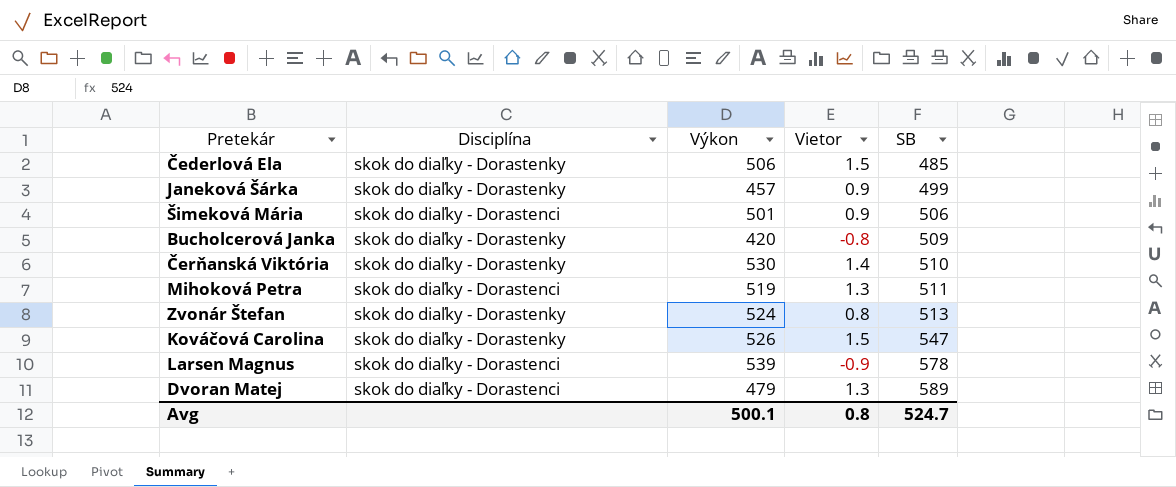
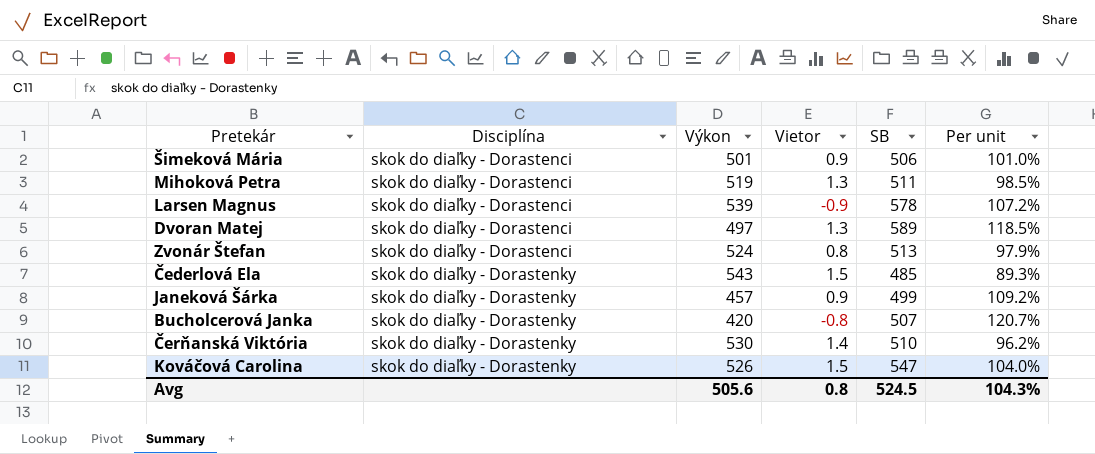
row order: SB ascending -> Disciplína ascending
column Per unit | formula: none -> [SB] / [Výkon]
Dvoran Matej | Výkon: 479 -> 497
Zvonár Štefan | Disciplína: skok do diaľky - Dorastenky -> skok do diaľky - Dorastenci
Čederlová Ela | Výkon: 506 -> 543
Bucholcerová Janka | SB: 509 -> 507
Avg | Výkon: 500.1 -> 505.6
Avg | SB: 524.7 -> 524.5

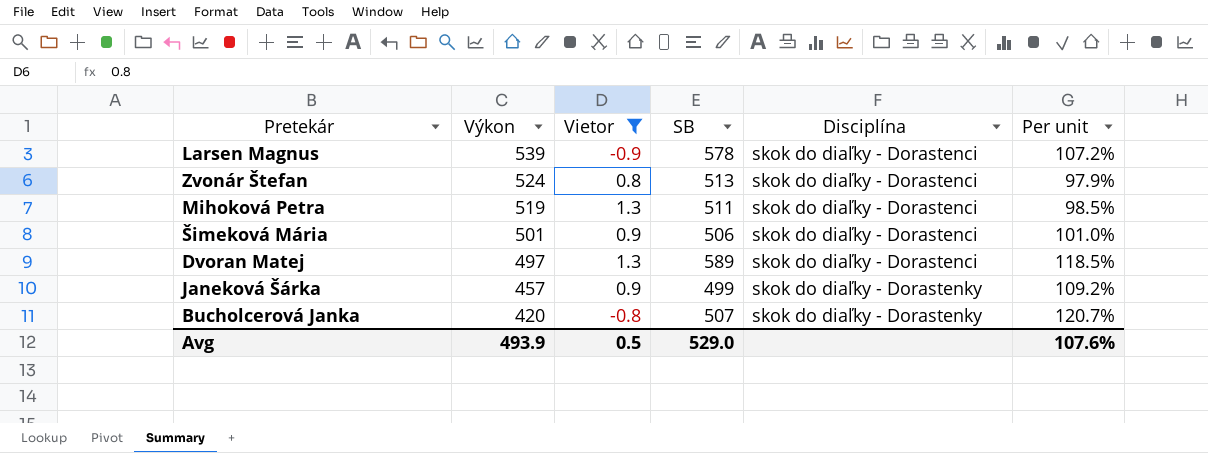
filter: none -> Vietor <= 1.3
row order: Disciplína ascending -> Výkon descending
column Disciplína | position: 2 -> 5
Avg | Výkon: 505.6 -> 493.9
Avg | Vietor: 0.8 -> 0.5
Avg | SB: 524.5 -> 529.0
Avg | Per unit: 104.3% -> 107.6%

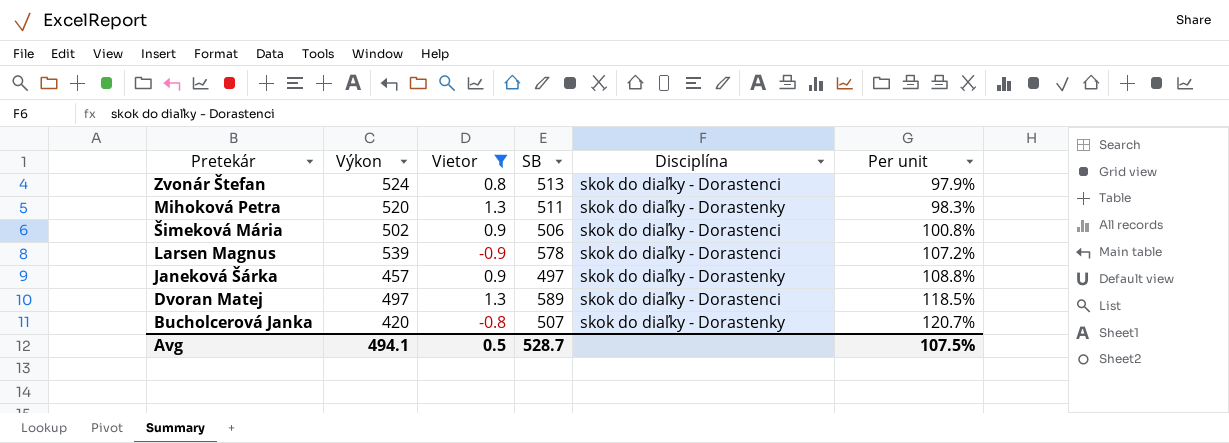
row order: Výkon descending -> Per unit ascending
Mihoková Petra | Výkon: 519 -> 520
Mihoková Petra | Disciplína: skok do diaľky - Dorastenci -> skok do diaľky - Dorastenky
Mihoková Petra | Per unit: 98.5% -> 98.3%
Šimeková Mária | Výkon: 501 -> 502
Šimeková Mária | Per unit: 101.0% -> 100.8%
Janeková Šárka | SB: 499 -> 497
Janeková Šárka | Per unit: 109.2% -> 108.8%
Avg | Výkon: 493.9 -> 494.1
Avg | SB: 529.0 -> 528.7
Avg | Per unit: 107.6% -> 107.5%

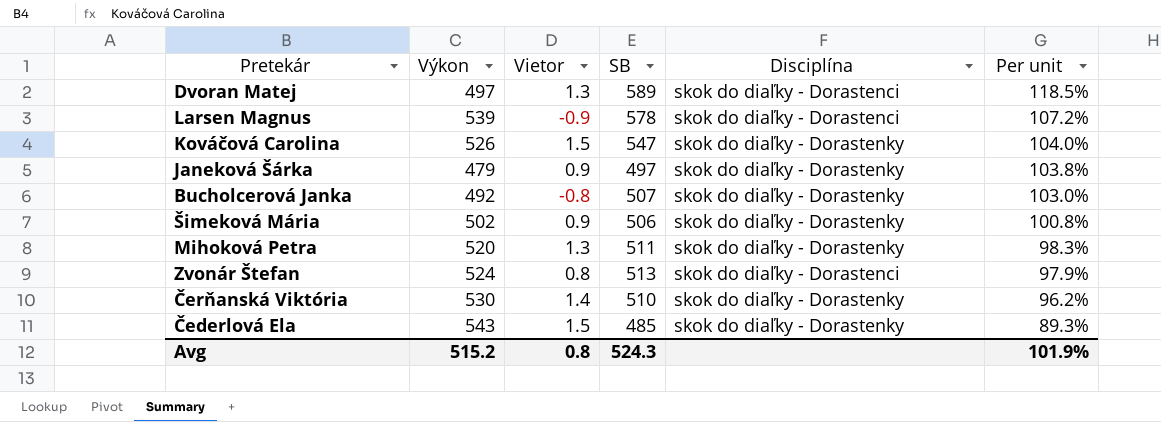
filter: Vietor <= 1.3 -> none
row order: Per unit ascending -> Per unit descending
Janeková Šárka | Výkon: 457 -> 479
Janeková Šárka | Per unit: 108.8% -> 103.8%
Bucholcerová Janka | Výkon: 420 -> 492
Bucholcerová Janka | Per unit: 120.7% -> 103.0%
Šimeková Mária | Disciplína: skok do diaľky - Dorastenci -> skok do diaľky - Dorastenky
Avg | Výkon: 494.1 -> 515.2
Avg | Vietor: 0.5 -> 0.8
Avg | SB: 528.7 -> 524.3
Avg | Per unit: 107.5% -> 101.9%

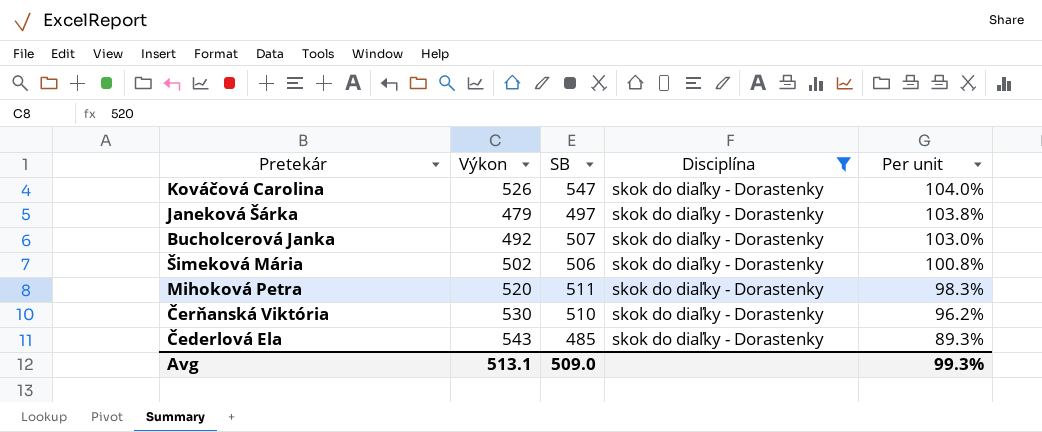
filter: none -> Disciplína = skok do diaľky - Dorastenky
column Vietor | position: 3 -> none
Avg | Výkon: 515.2 -> 513.1
Avg | SB: 524.3 -> 509.0
Avg | Per unit: 101.9% -> 99.3%

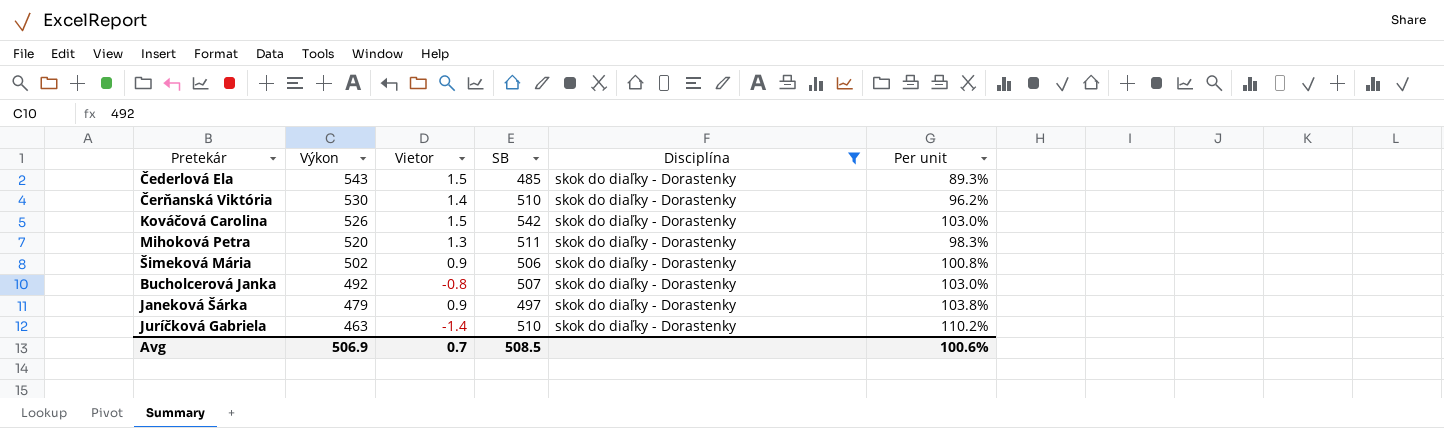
row order: Per unit descending -> Výkon descending
column Vietor | position: none -> 3
Kováčová Carolina | SB: 547 -> 542
Kováčová Carolina | Per unit: 104.0% -> 103.0%
row Juríčková Gabriela: none -> 463 | -1.4 | 510 | skok do diaľky - Dorastenky | 110.2%
Avg | Výkon: 513.1 -> 506.9
Avg | SB: 509.0 -> 508.5
Avg | Per unit: 99.3% -> 100.6%

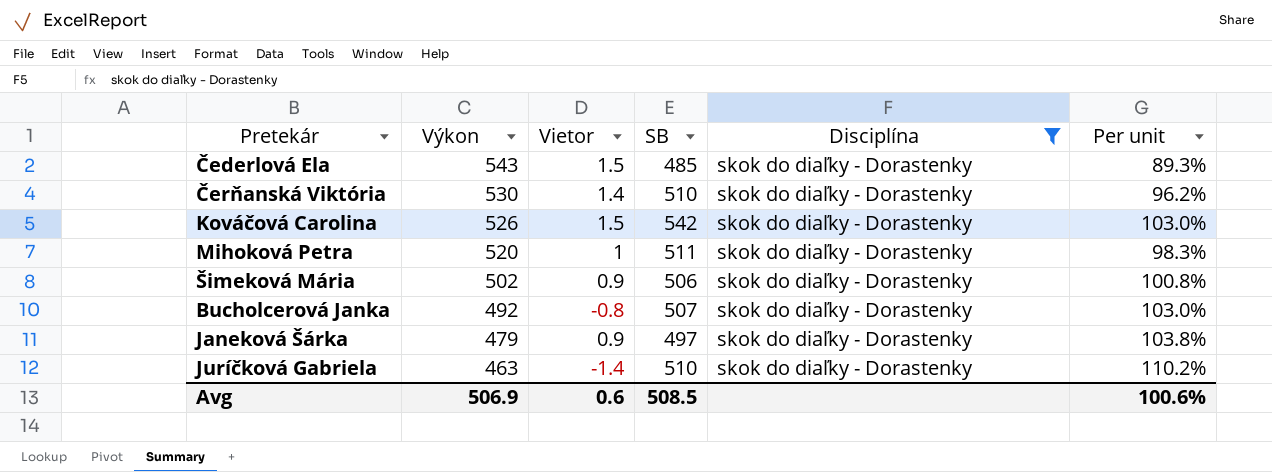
Mihoková Petra | Vietor: 1.3 -> 1
Avg | Vietor: 0.7 -> 0.6

